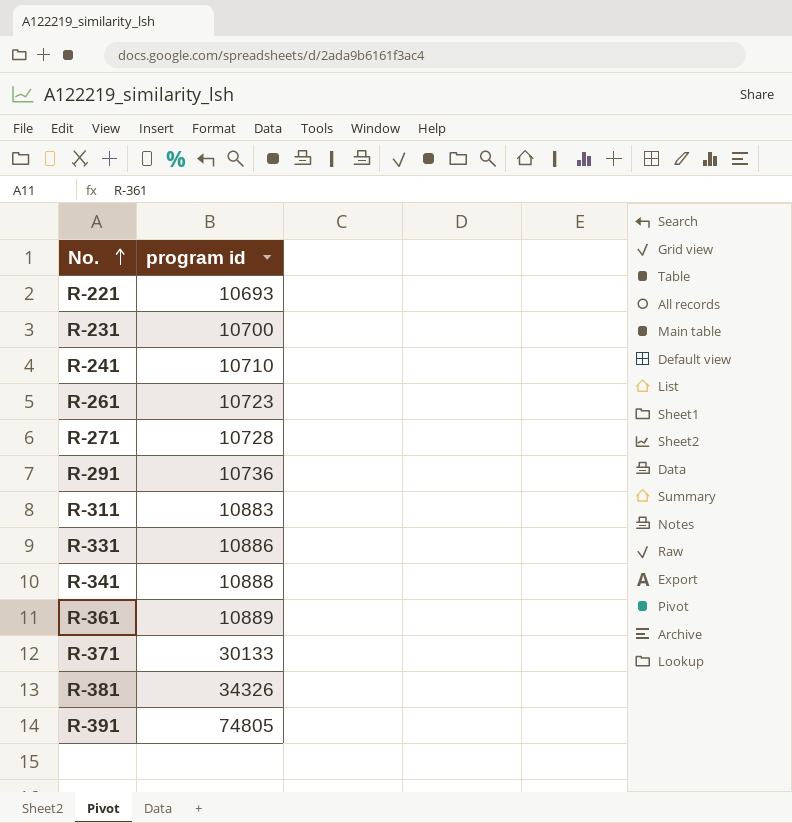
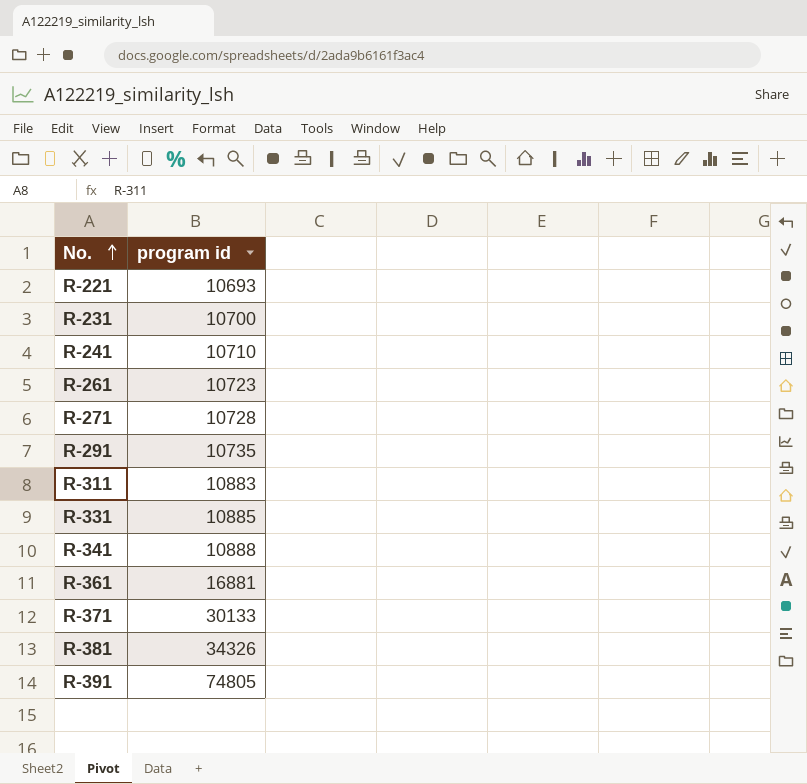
R-291 | program id: 10736 -> 10735
R-331 | program id: 10886 -> 10885
R-361 | program id: 10889 -> 16881

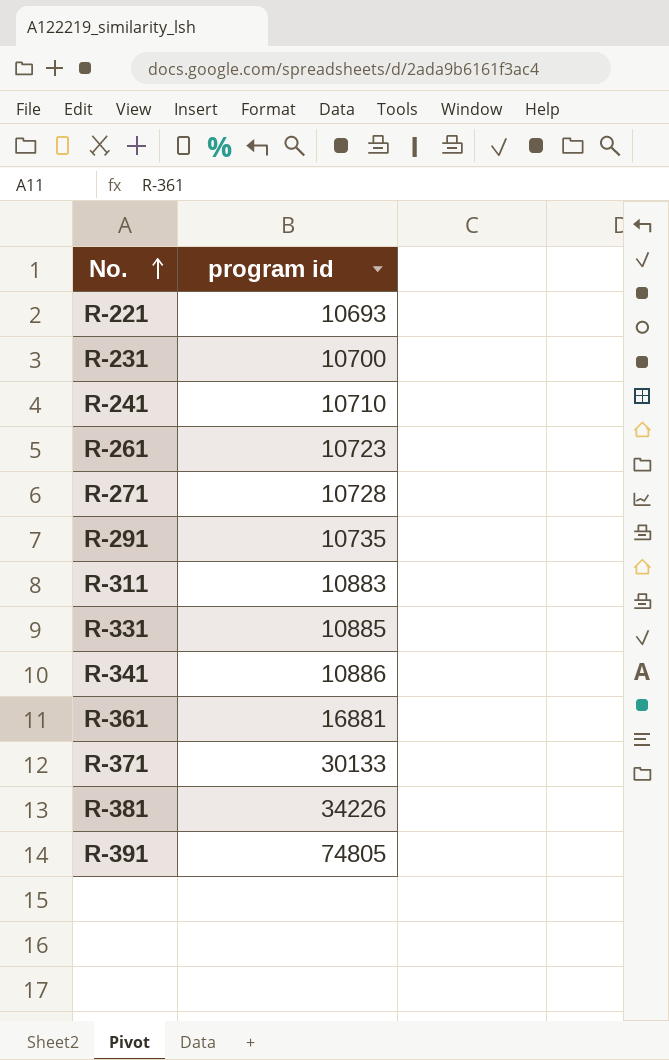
R-341 | program id: 10888 -> 10886
R-381 | program id: 34326 -> 34226

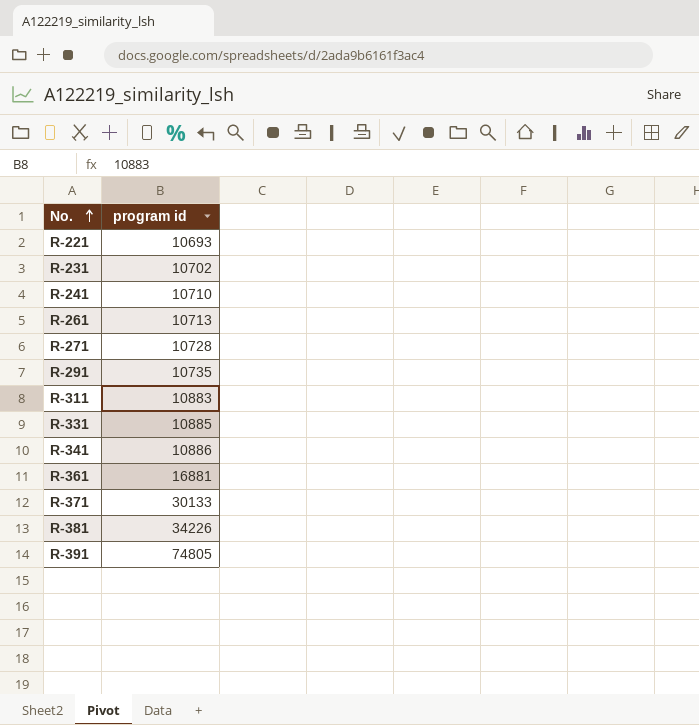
R-231 | program id: 10700 -> 10702
R-261 | program id: 10723 -> 10713

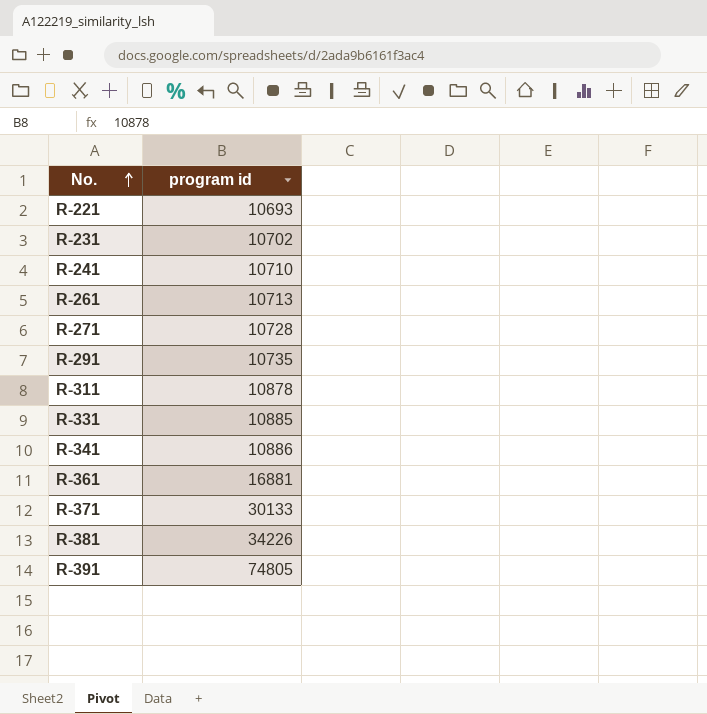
R-311 | program id: 10883 -> 10878

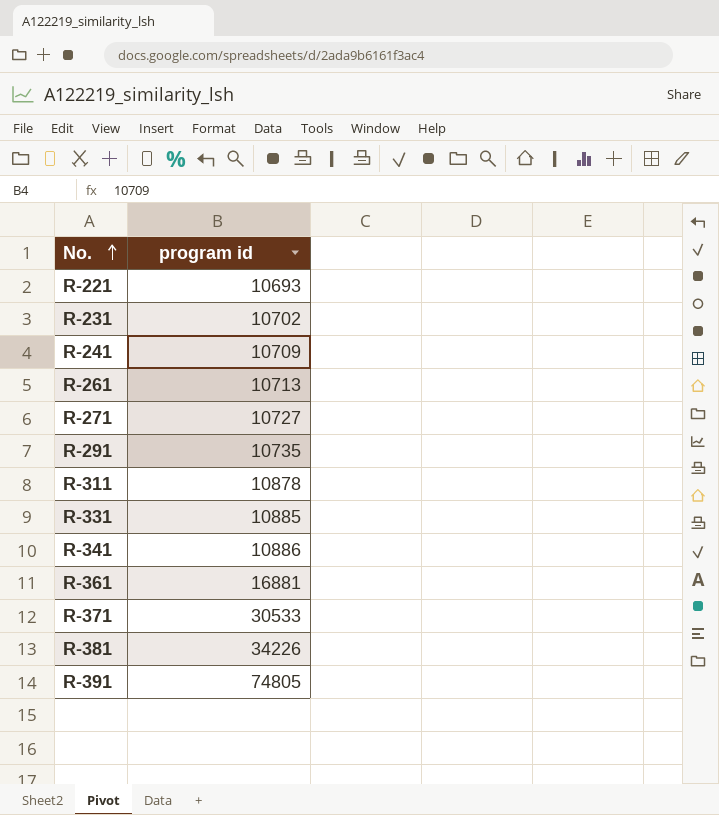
R-241 | program id: 10710 -> 10709
R-271 | program id: 10728 -> 10727
R-371 | program id: 30133 -> 30533

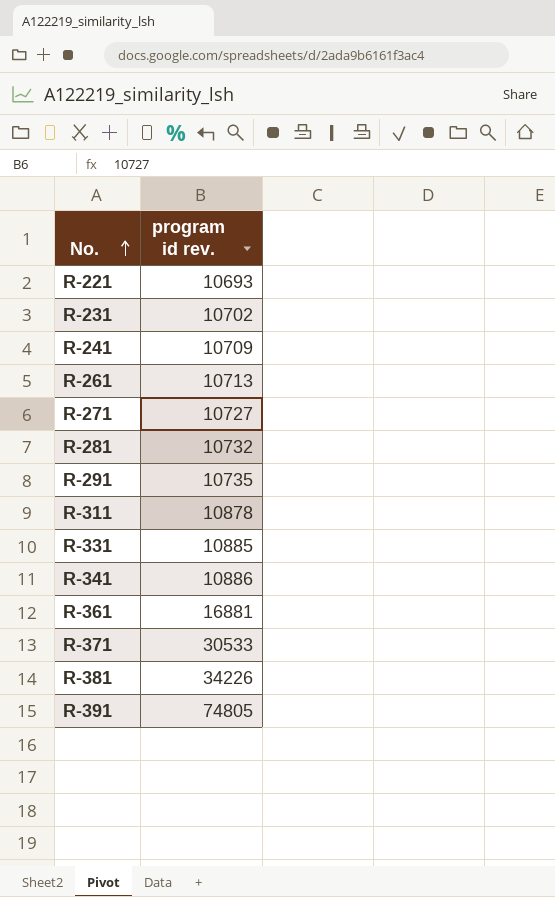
column name: program id -> program id rev.
row R-281: none -> 10732

